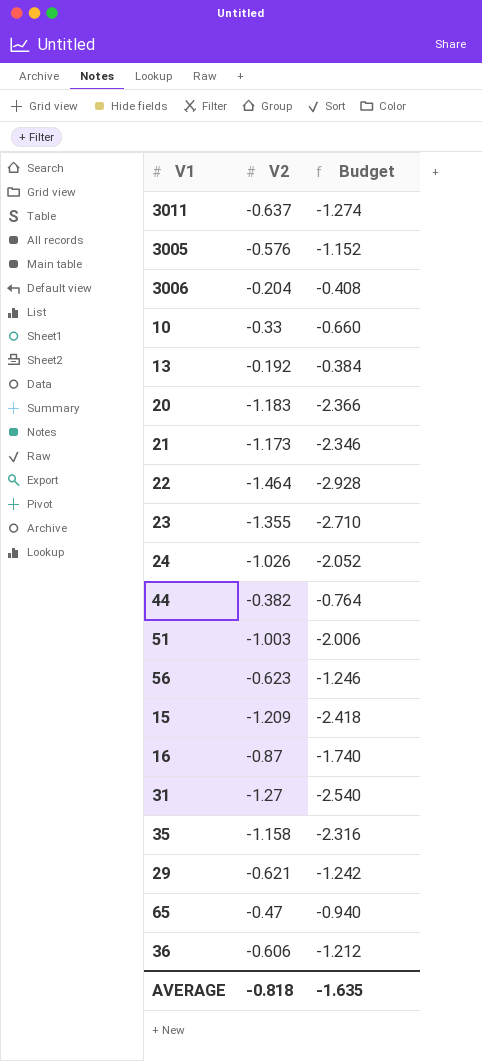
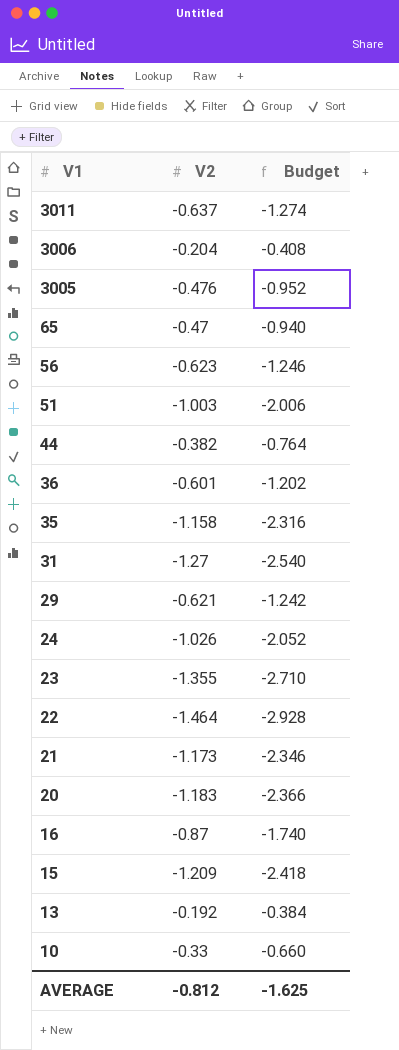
row order: none -> V1 descending
3005 | V2: -0.576 -> -0.476
3005 | Budget: -1.152 -> -0.952
36 | V2: -0.606 -> -0.601
36 | Budget: -1.212 -> -1.202
AVERAGE | V2: -0.818 -> -0.812
AVERAGE | Budget: -1.635 -> -1.625

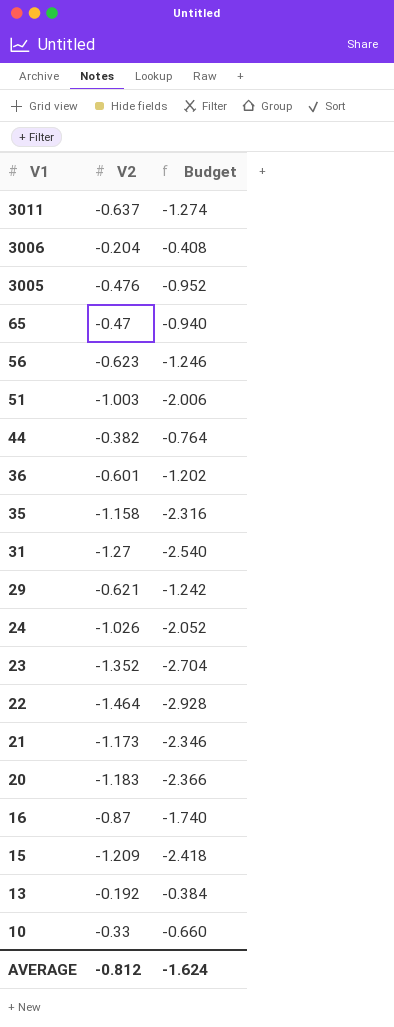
23 | V2: -1.355 -> -1.352
23 | Budget: -2.710 -> -2.704
AVERAGE | Budget: -1.625 -> -1.624

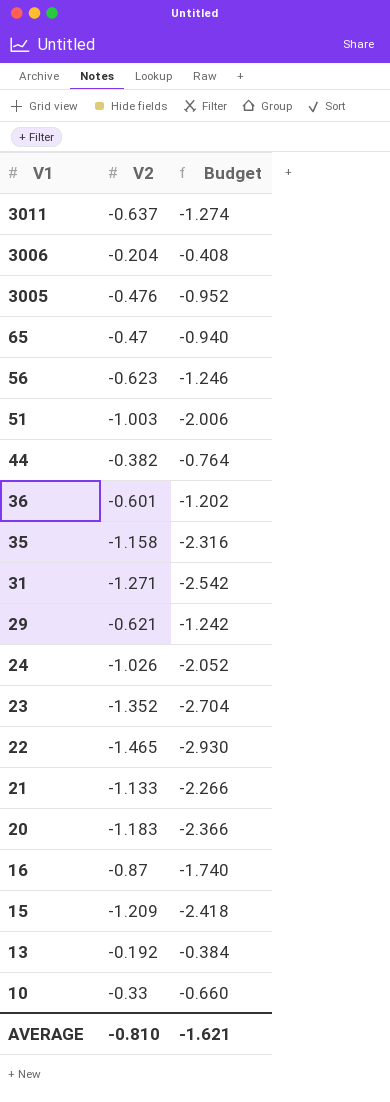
31 | V2: -1.27 -> -1.271
31 | Budget: -2.540 -> -2.542
22 | V2: -1.464 -> -1.465
22 | Budget: -2.928 -> -2.930
21 | V2: -1.173 -> -1.133
21 | Budget: -2.346 -> -2.266
AVERAGE | V2: -0.812 -> -0.810
AVERAGE | Budget: -1.624 -> -1.621

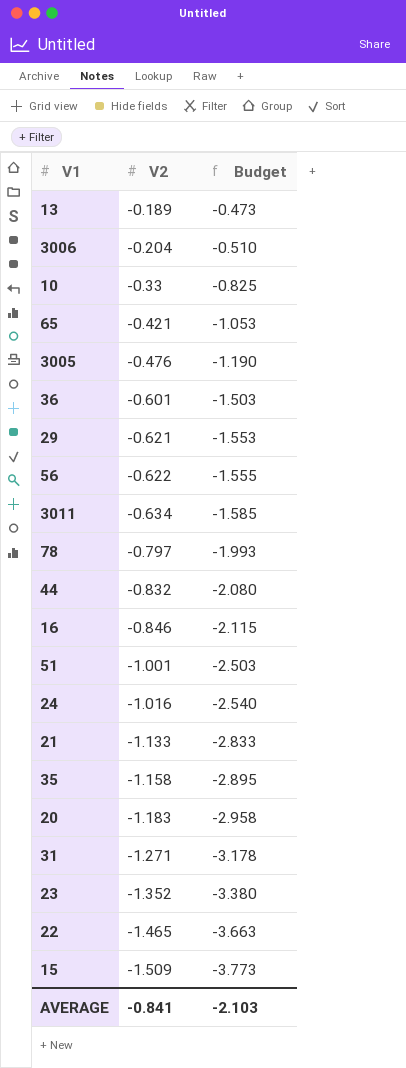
row order: V1 descending -> V2 descending
column Budget | formula: [V2] * 2 -> [V2] * 2.5
13 | V2: -0.192 -> -0.189
65 | V2: -0.47 -> -0.421
56 | V2: -0.623 -> -0.622
3011 | V2: -0.637 -> -0.634
row 78: none -> -0.797 | -1.993
44 | V2: -0.382 -> -0.832
16 | V2: -0.87 -> -0.846
51 | V2: -1.003 -> -1.001
24 | V2: -1.026 -> -1.016
15 | V2: -1.209 -> -1.509
AVERAGE | V2: -0.810 -> -0.841
AVERAGE | Budget: -1.621 -> -2.103

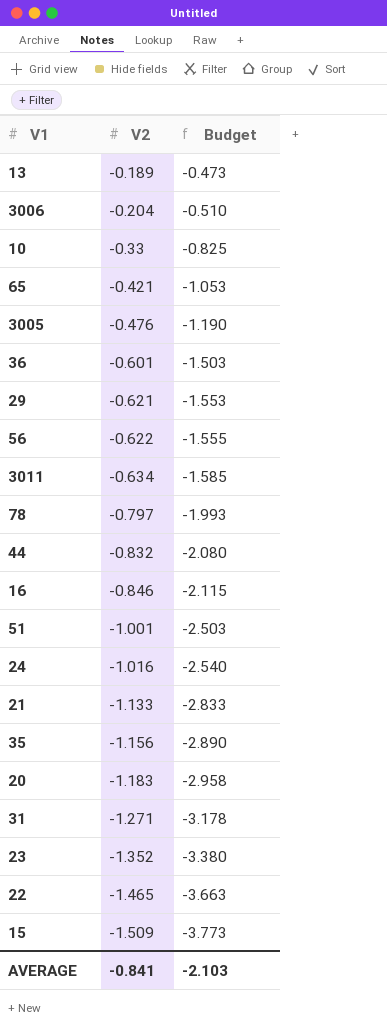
35 | V2: -1.158 -> -1.156
35 | Budget: -2.895 -> -2.890

